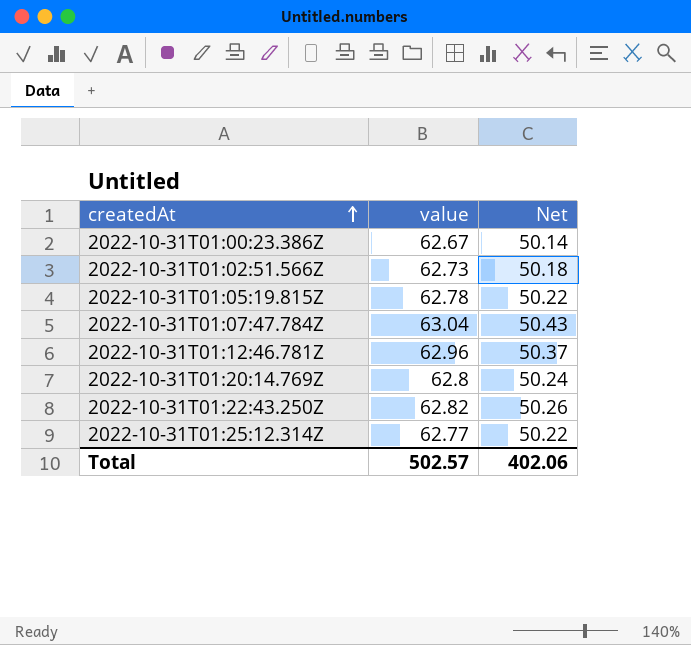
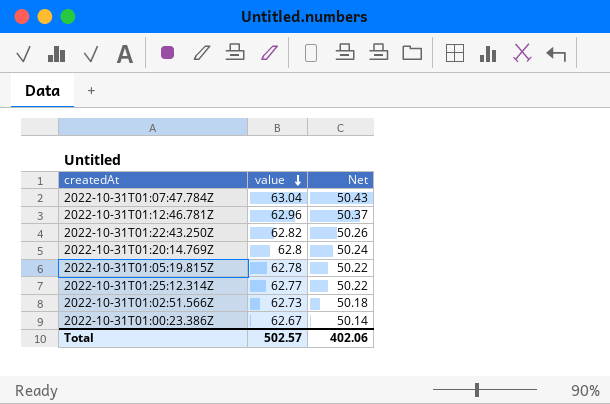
row order: createdAt ascending -> value descending

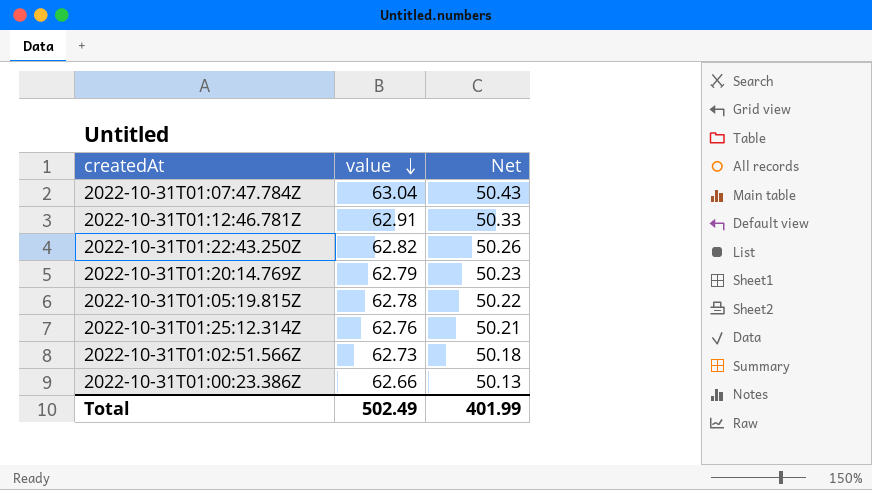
2022-10-31T01:12:46.781Z | value: 62.96 -> 62.91
2022-10-31T01:12:46.781Z | Net: 50.37 -> 50.33
2022-10-31T01:20:14.769Z | value: 62.8 -> 62.79
2022-10-31T01:20:14.769Z | Net: 50.24 -> 50.23
2022-10-31T01:25:12.314Z | value: 62.77 -> 62.76
2022-10-31T01:25:12.314Z | Net: 50.22 -> 50.21
2022-10-31T01:00:23.386Z | value: 62.67 -> 62.66
2022-10-31T01:00:23.386Z | Net: 50.14 -> 50.13
Total | value: 502.57 -> 502.49
Total | Net: 402.06 -> 401.99

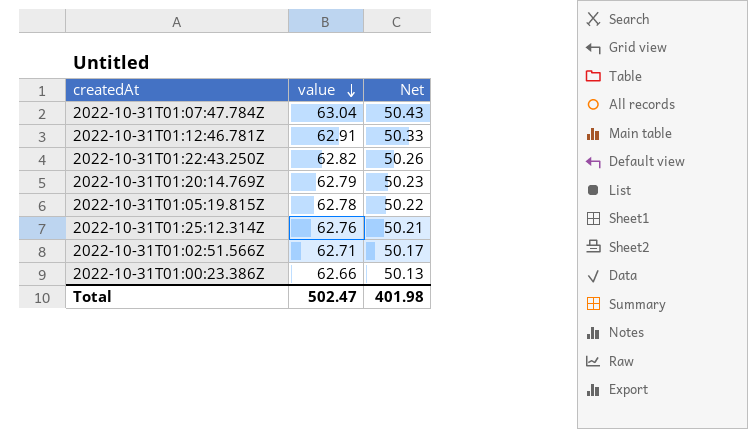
2022-10-31T01:02:51.566Z | value: 62.73 -> 62.71
2022-10-31T01:02:51.566Z | Net: 50.18 -> 50.17
Total | value: 502.49 -> 502.47
Total | Net: 401.99 -> 401.98

